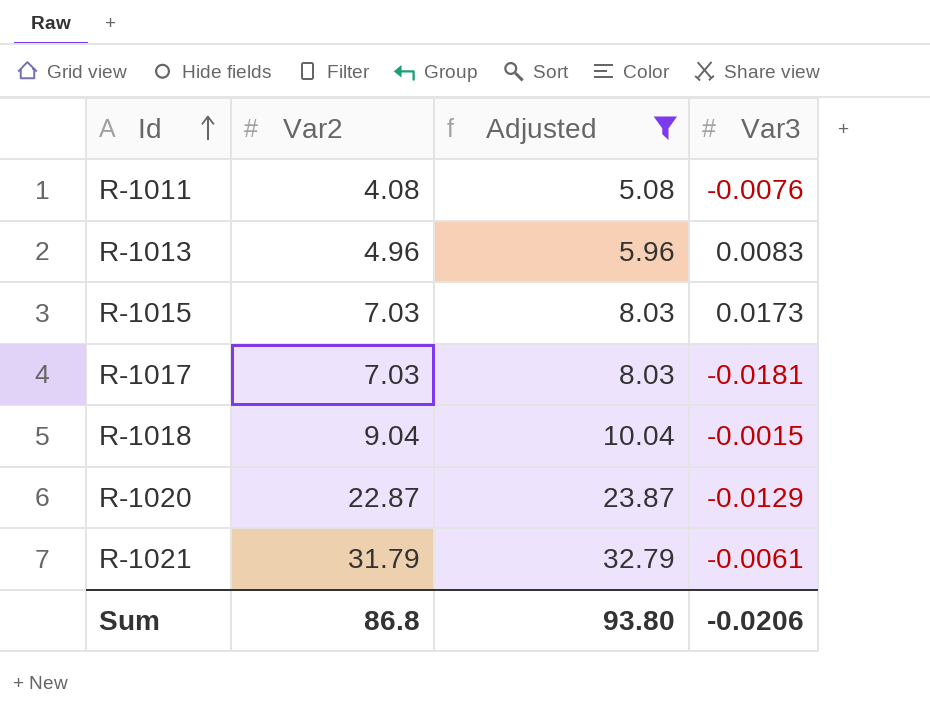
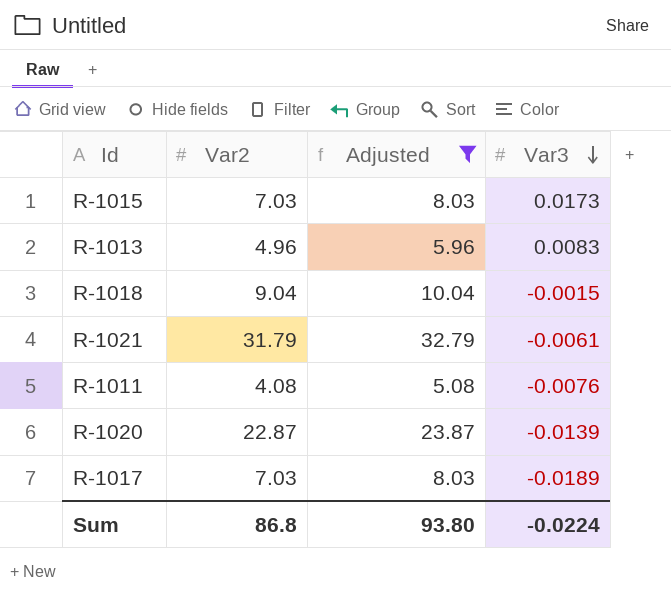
row order: Id ascending -> Var3 descending
R-1020 | Var3: -0.0129 -> -0.0139
R-1017 | Var3: -0.0181 -> -0.0189
Sum | Var3: -0.0206 -> -0.0224

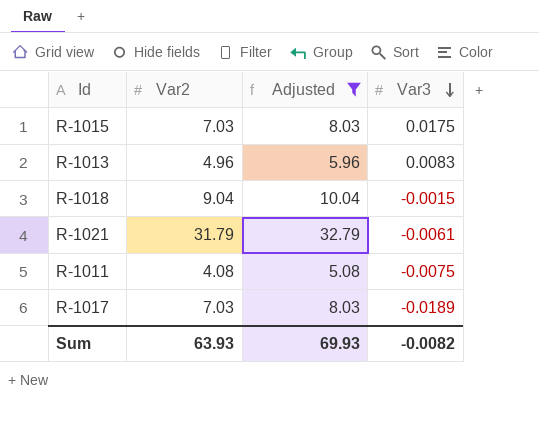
row R-1020: 22.87 | 23.87 | -0.0139 -> none
R-1015 | Var3: 0.0173 -> 0.0175
R-1011 | Var3: -0.0076 -> -0.0075
Sum | Var2: 86.8 -> 63.93
Sum | Adjusted: 93.80 -> 69.93
Sum | Var3: -0.0224 -> -0.0082

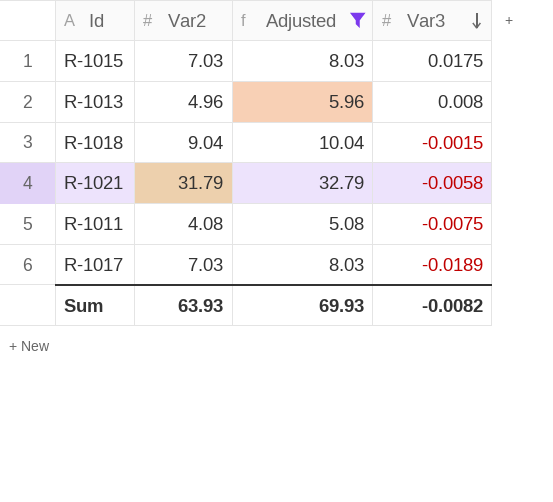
R-1013 | Var3: 0.0083 -> 0.008
R-1021 | Var3: -0.0061 -> -0.0058

